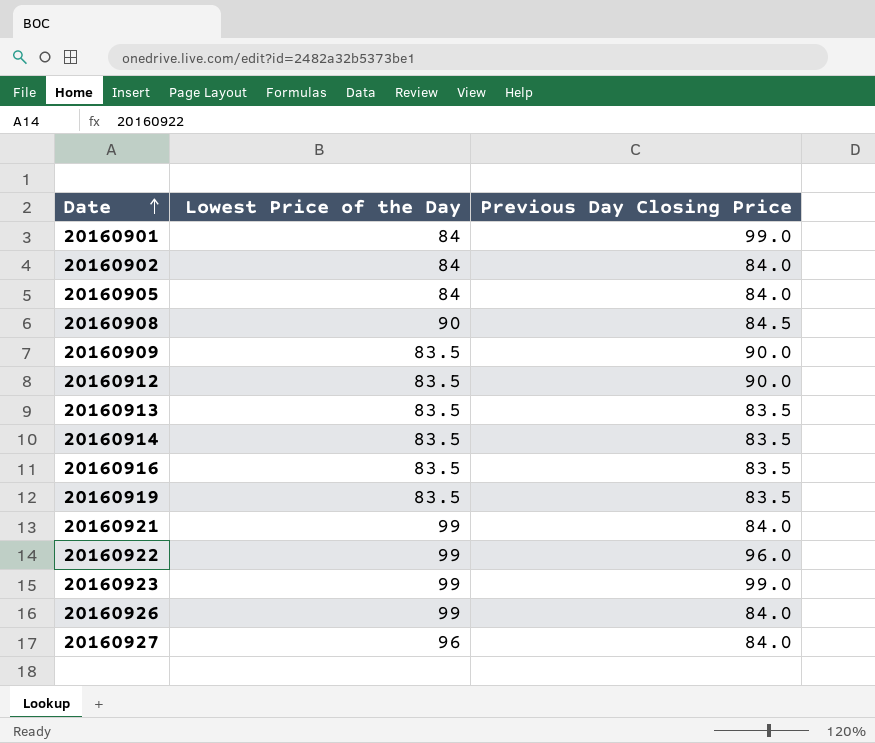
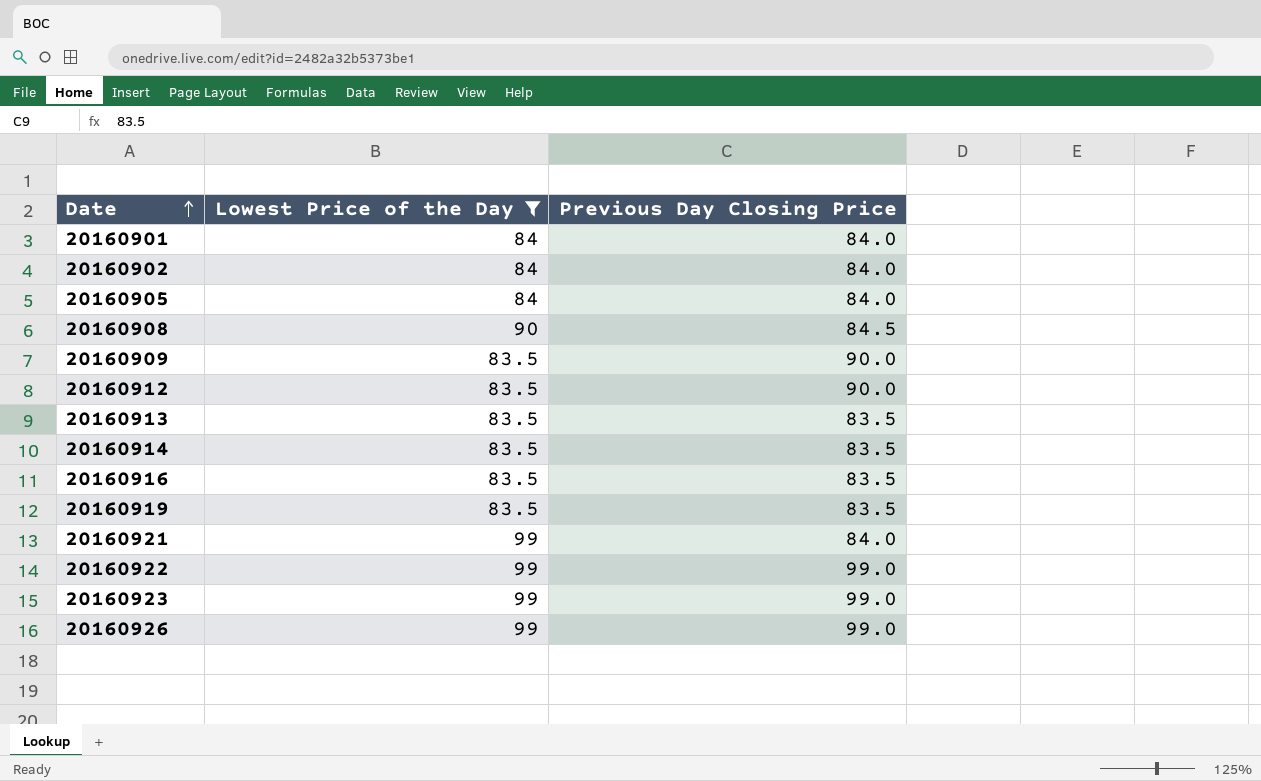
filter: none -> Lowest Price of the Day != 96
20160901 | Previous Day Closing Price: 99.0 -> 84.0
20160922 | Previous Day Closing Price: 96.0 -> 99.0
20160926 | Previous Day Closing Price: 84.0 -> 99.0

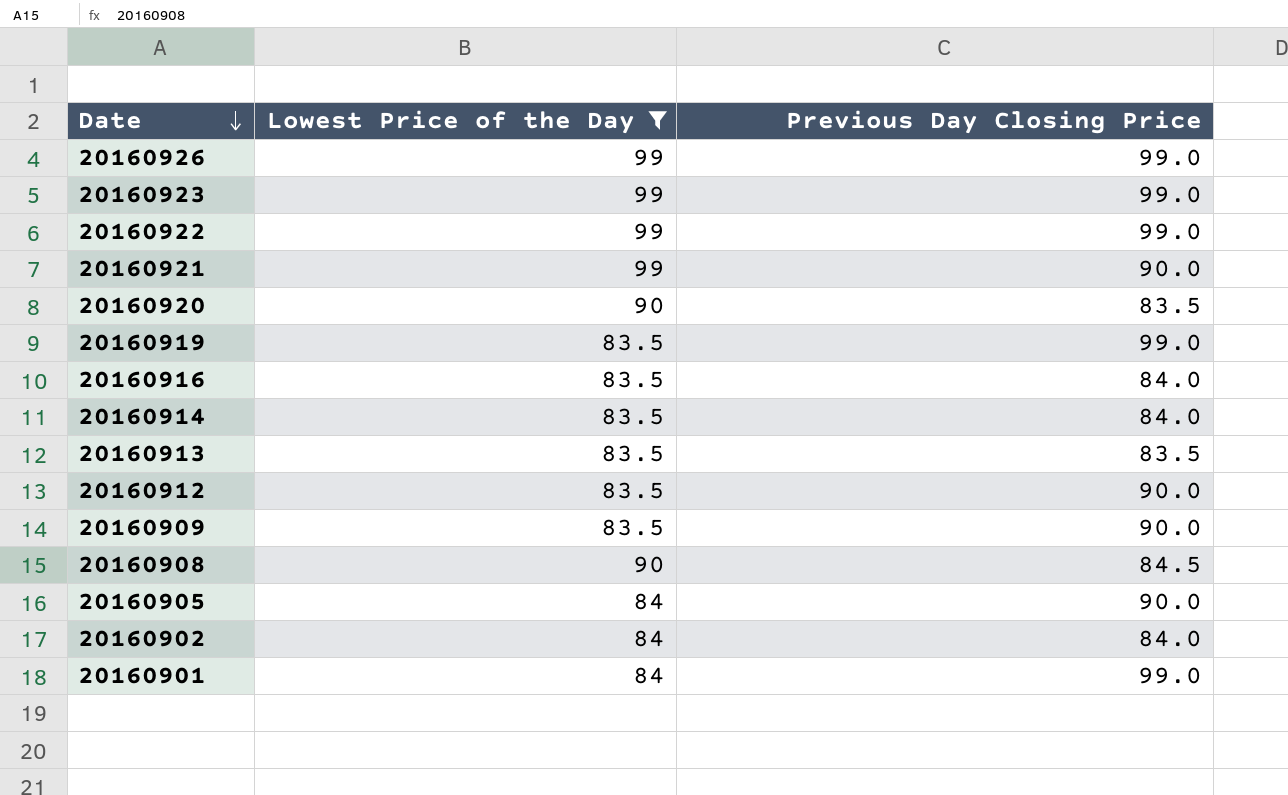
row order: Date ascending -> Date descending
20160921 | Previous Day Closing Price: 84.0 -> 90.0
row 20160920: none -> 90 | 83.5
20160919 | Previous Day Closing Price: 83.5 -> 99.0
20160916 | Previous Day Closing Price: 83.5 -> 84.0
20160914 | Previous Day Closing Price: 83.5 -> 84.0
20160905 | Previous Day Closing Price: 84.0 -> 90.0
20160901 | Previous Day Closing Price: 84.0 -> 99.0

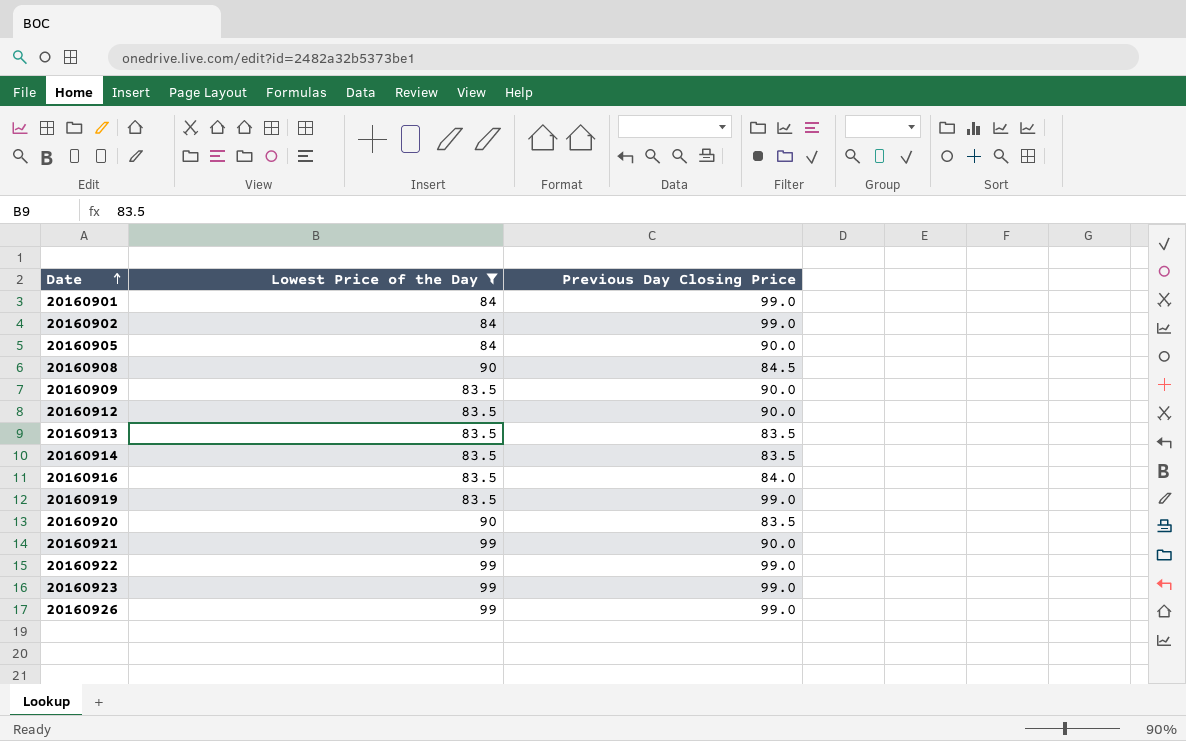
row order: Date descending -> Date ascending
20160902 | Previous Day Closing Price: 84.0 -> 99.0
20160914 | Previous Day Closing Price: 84.0 -> 83.5

